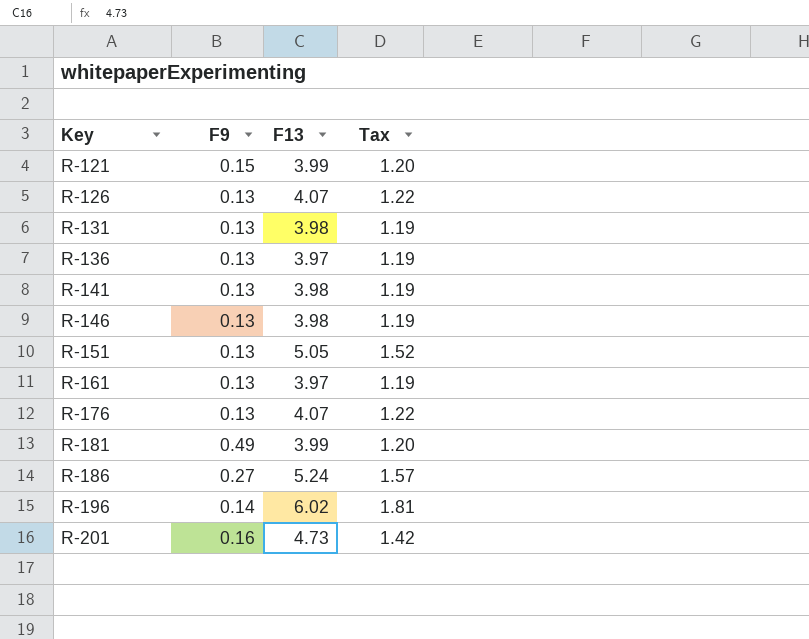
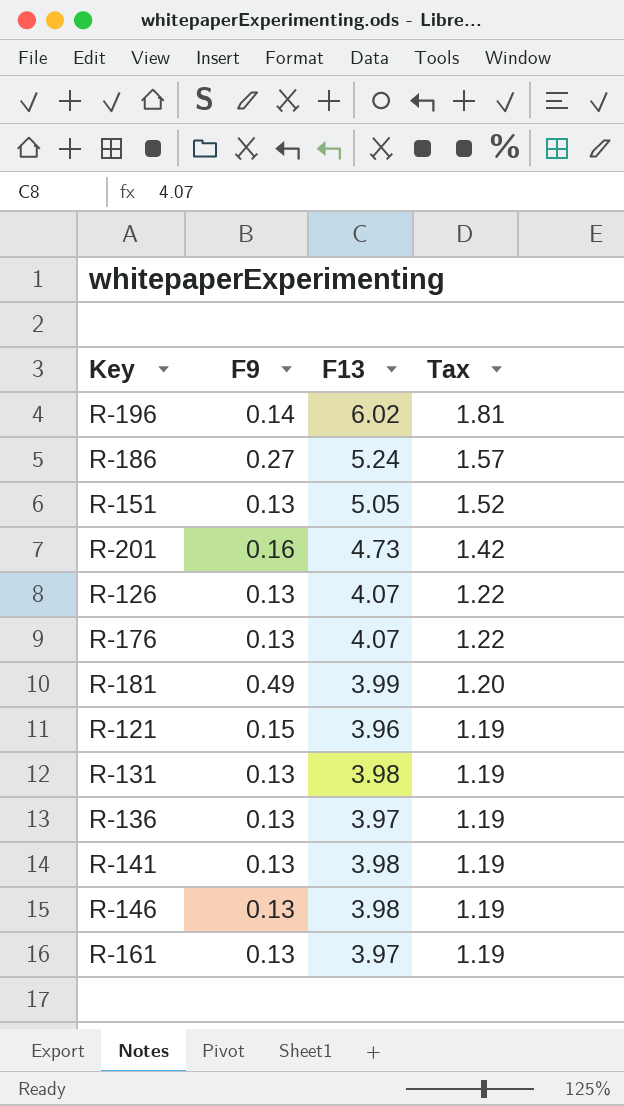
row order: Key ascending -> Tax descending
R-121 | F13: 3.99 -> 3.96
R-121 | Tax: 1.20 -> 1.19

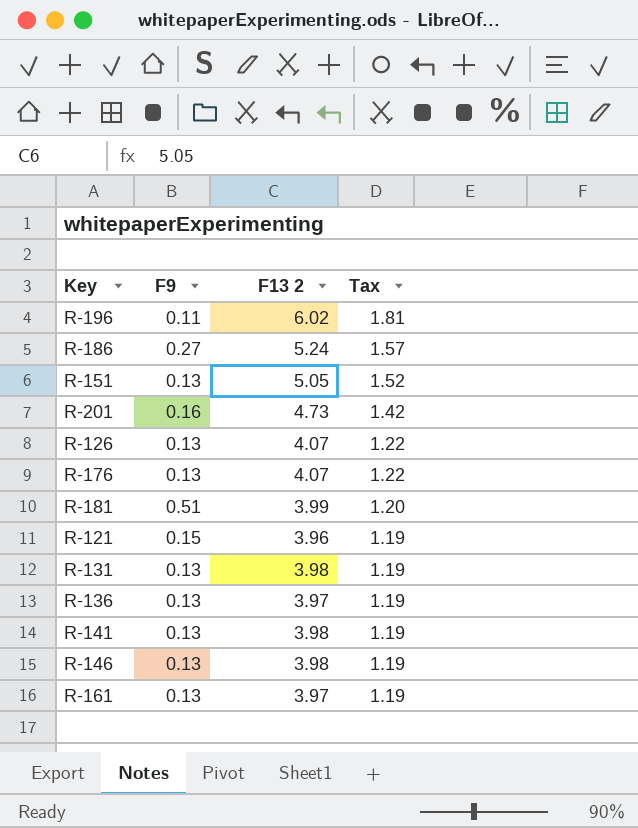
column name: F13 -> F13 2
R-196 | F9: 0.14 -> 0.11
R-181 | F9: 0.49 -> 0.51

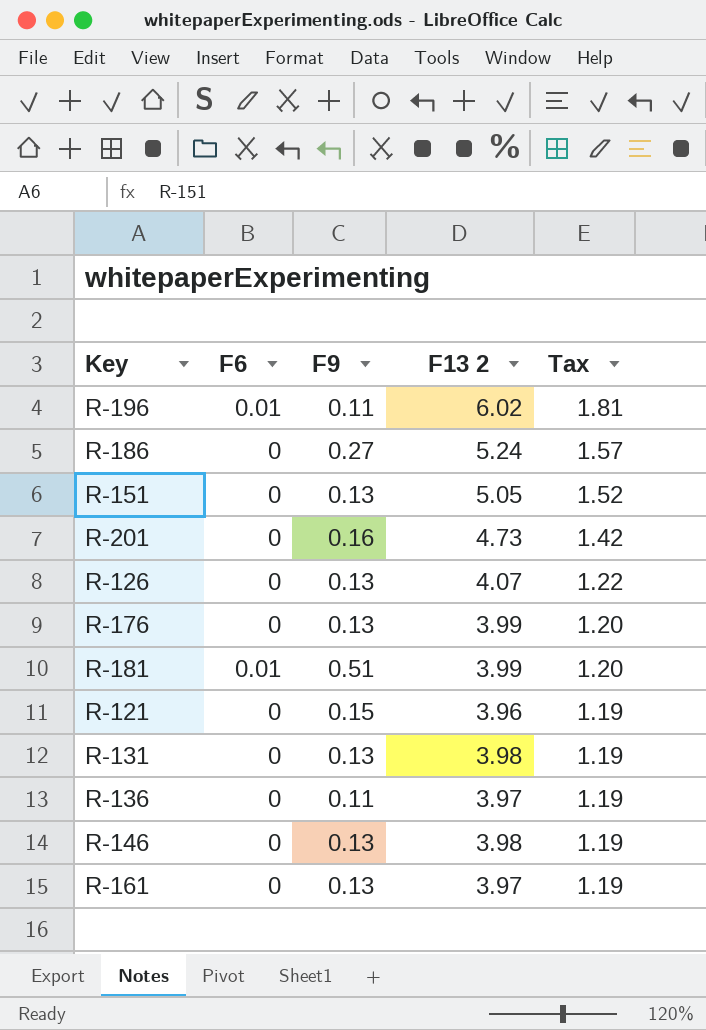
column F6 | position: none -> 2
row R-141: 0.13 | 3.98 | 1.19 -> none
R-176 | F13 2: 4.07 -> 3.99
R-176 | Tax: 1.22 -> 1.20
R-136 | F9: 0.13 -> 0.11

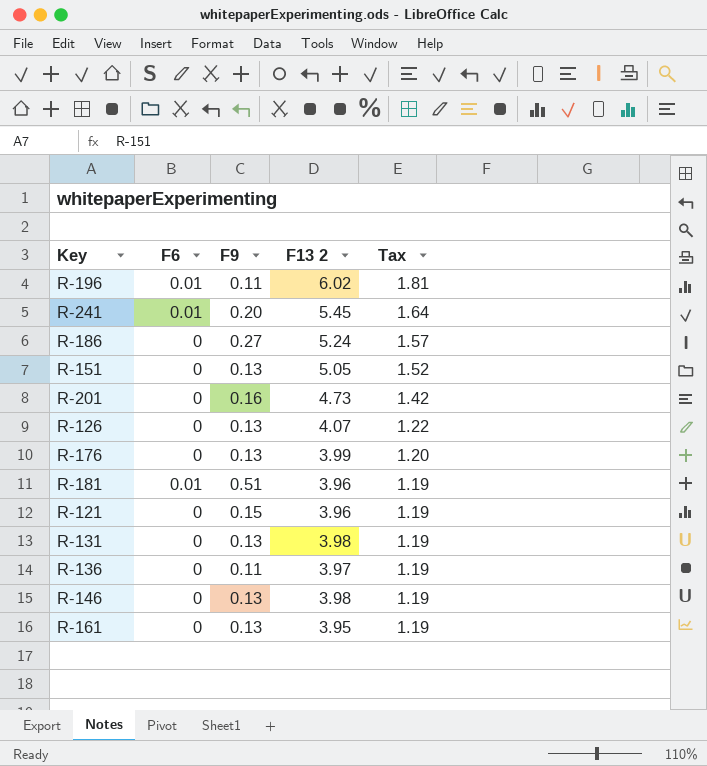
row R-241: none -> 0.01 | 0.20 | 5.45 | 1.64
R-181 | F13 2: 3.99 -> 3.96
R-181 | Tax: 1.20 -> 1.19
R-161 | F13 2: 3.97 -> 3.95

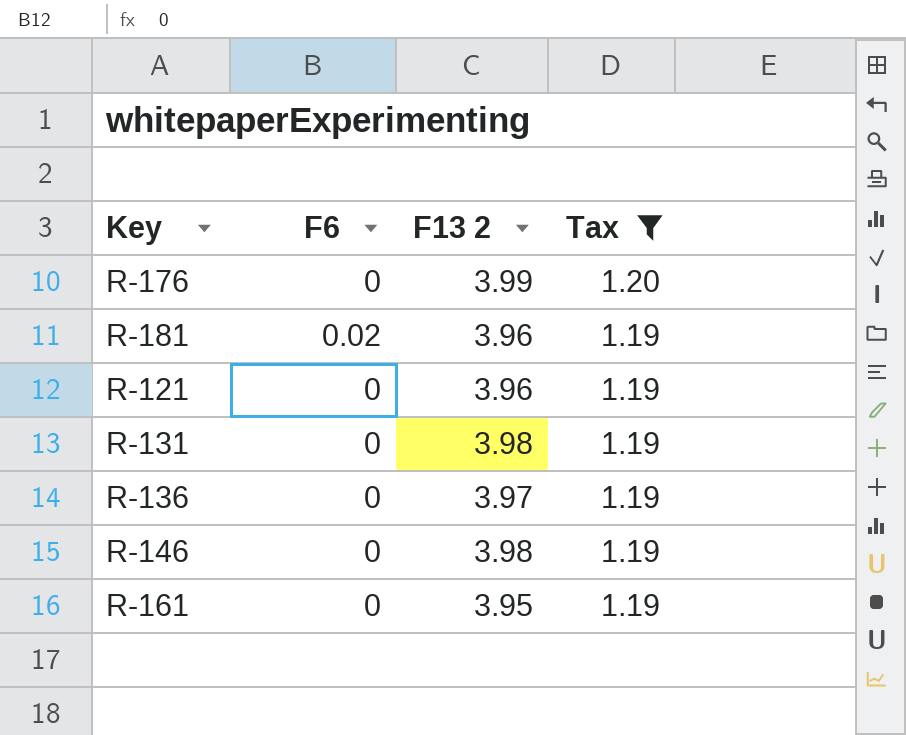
filter: none -> Tax <= 1.20
column F9 | position: 3 -> none
R-181 | F6: 0.01 -> 0.02

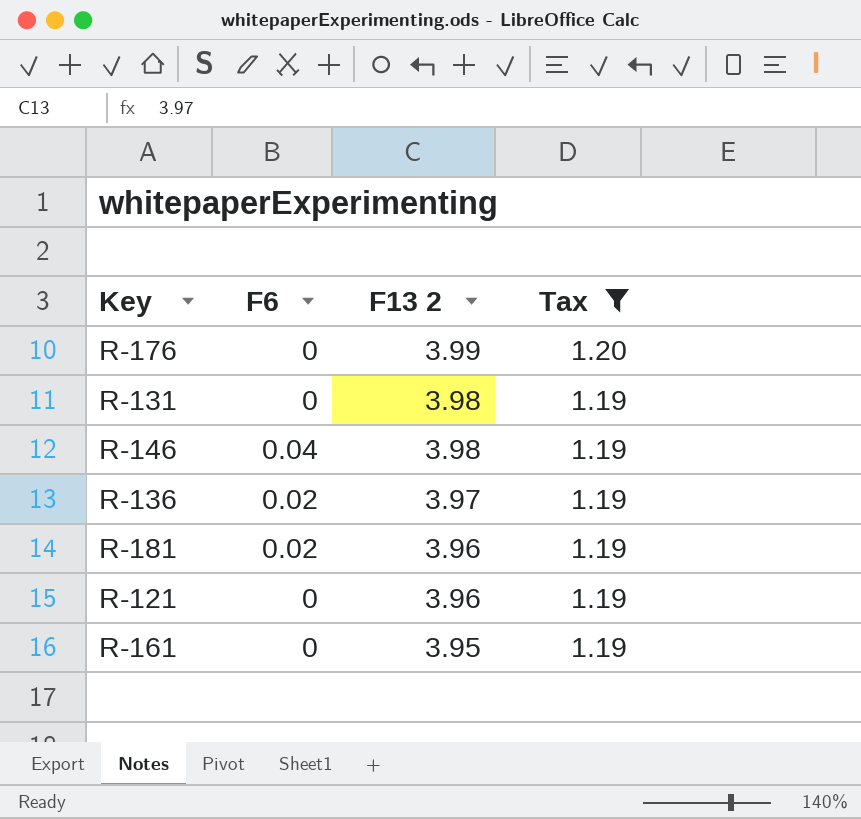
row order: Tax descending -> F13 2 descending
R-146 | F6: 0 -> 0.04
R-136 | F6: 0 -> 0.02

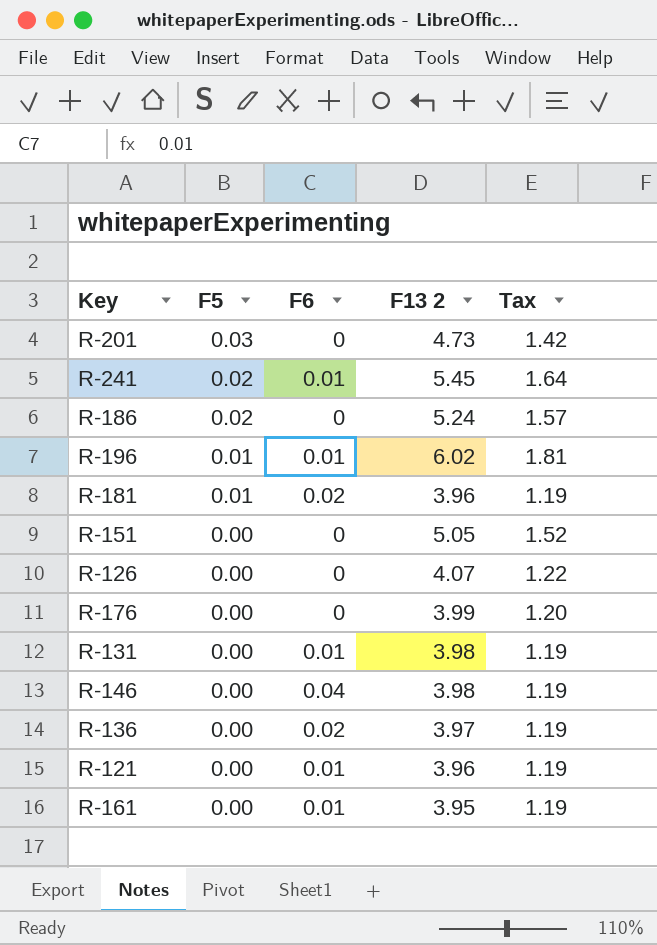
filter: Tax <= 1.20 -> none
row order: F13 2 descending -> F5 descending
column F5 | position: none -> 2
R-131 | F6: 0 -> 0.01
R-121 | F6: 0 -> 0.01
R-161 | F6: 0 -> 0.01

